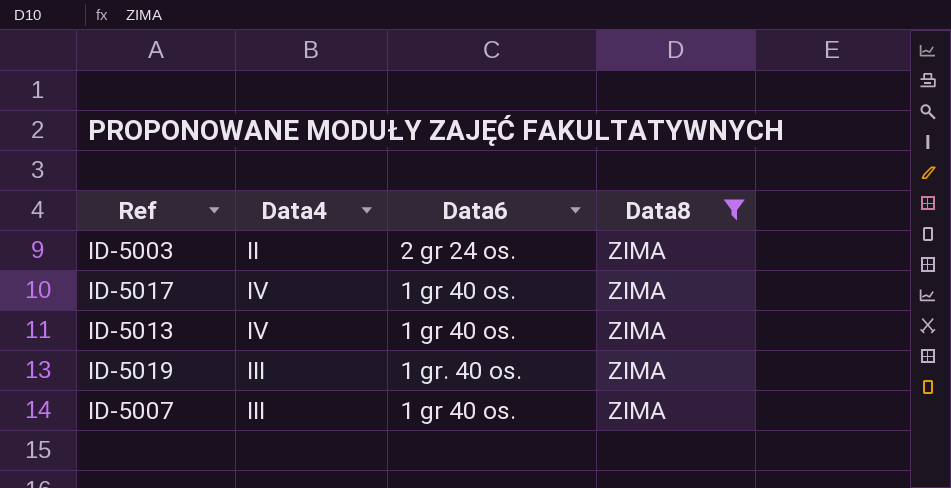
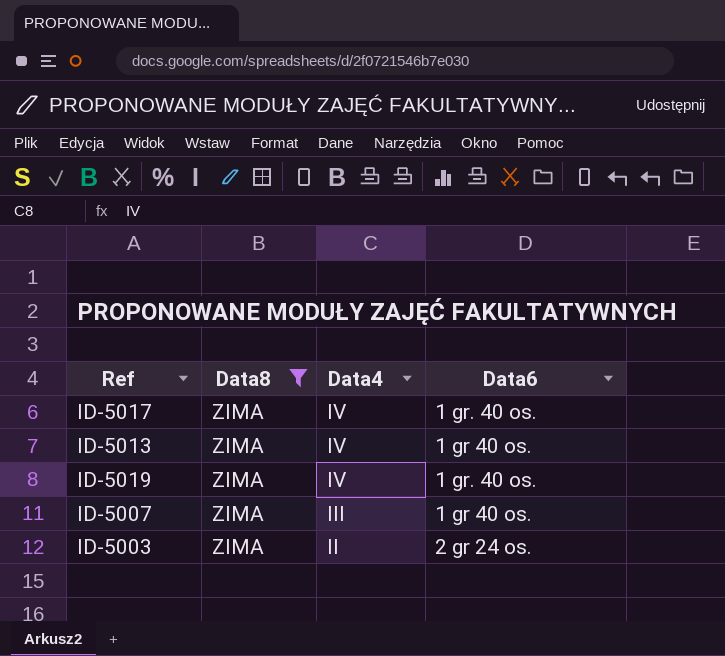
row order: none -> Data4 descending
column Data8 | position: 4 -> 2
ID-5017 | Data6: 1 gr 40 os. -> 1 gr. 40 os.
ID-5019 | Data4: III -> IV

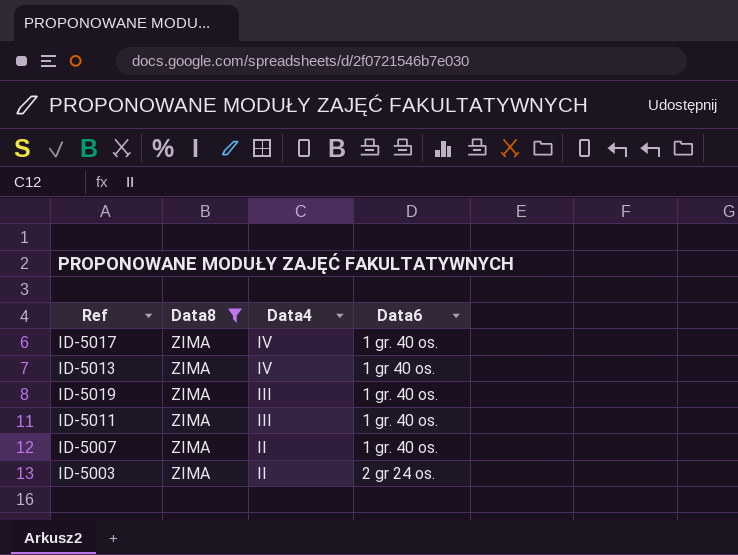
ID-5019 | Data4: IV -> III
row ID-5011: none -> ZIMA | III | 1 gr. 40 os.
ID-5007 | Data4: III -> II
ID-5007 | Data6: 1 gr 40 os. -> 1 gr. 40 os.

